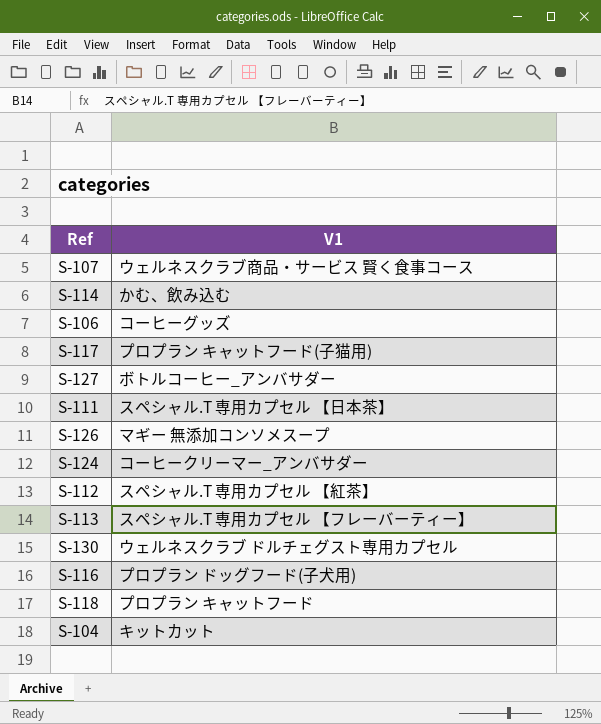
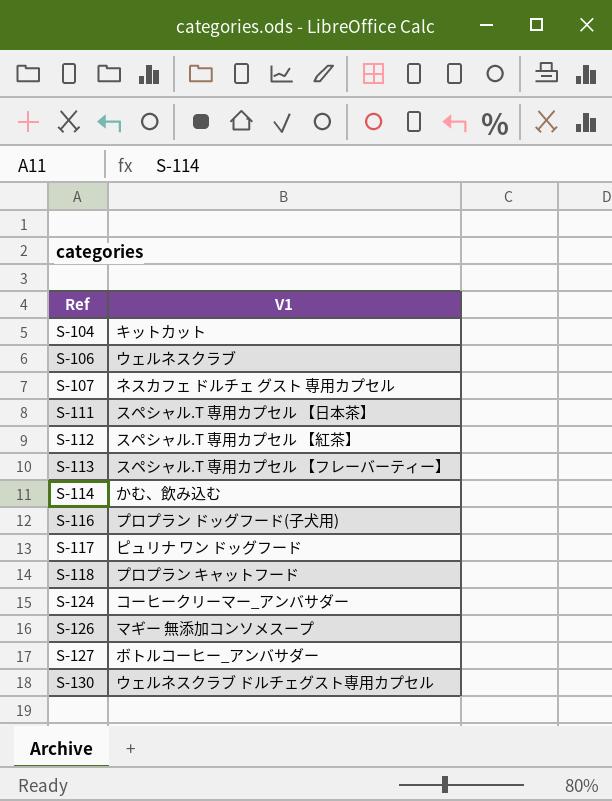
row order: none -> Ref ascending
S-106 | V1: コーヒーグッズ -> ウェルネスクラブ
S-107 | V1: ウェルネスクラブ商品・サービス 賢く食事コース -> ネスカフェ ドルチェ グスト 専用カプセル
S-117 | V1: プロプラン キャットフード(子猫用) -> ピュリナ ワン ドッグフード

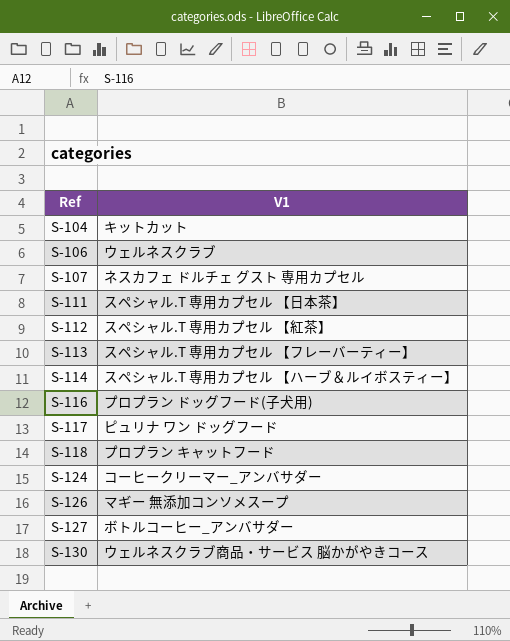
S-114 | V1: かむ、飲み込む -> スペシャル.T 専用カプセル 【ハーブ＆ルイボスティー】
S-130 | V1: ウェルネスクラブ ドルチェグスト専用カプセル -> ウェルネスクラブ商品・サービス 脳かがやきコース

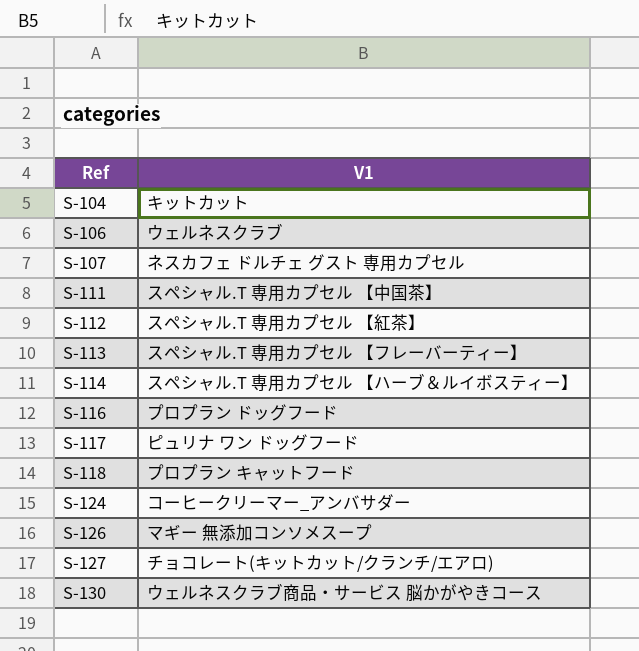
S-111 | V1: スペシャル.T 専用カプセル 【日本茶】 -> スペシャル.T 専用カプセル 【中国茶】
S-116 | V1: プロプラン ドッグフード(子犬用) -> プロプラン ドッグフード
S-127 | V1: ボトルコーヒー_アンバサダー -> チョコレート(キットカット/クランチ/エアロ)

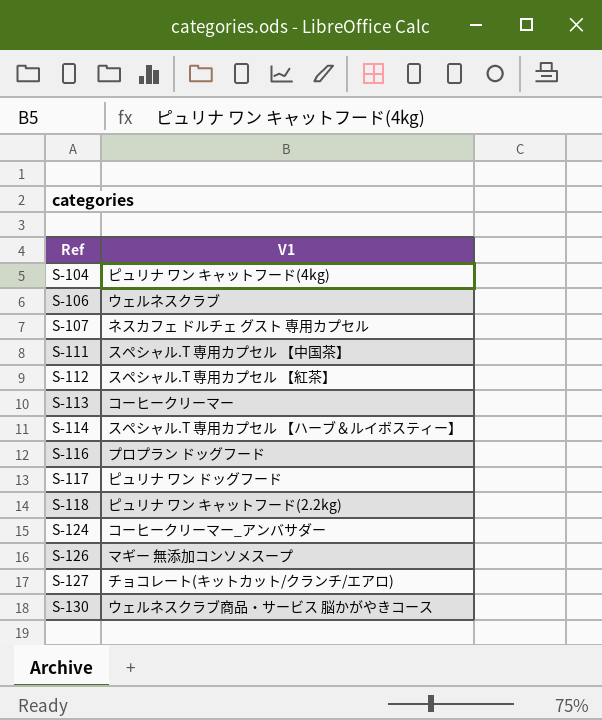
S-104 | V1: キットカット -> ピュリナ ワン キャットフード(4kg)
S-113 | V1: スペシャル.T 専用カプセル 【フレーバーティー】 -> コーヒークリーマー
S-118 | V1: プロプラン キャットフード -> ピュリナ ワン キャットフード(2.2kg)

